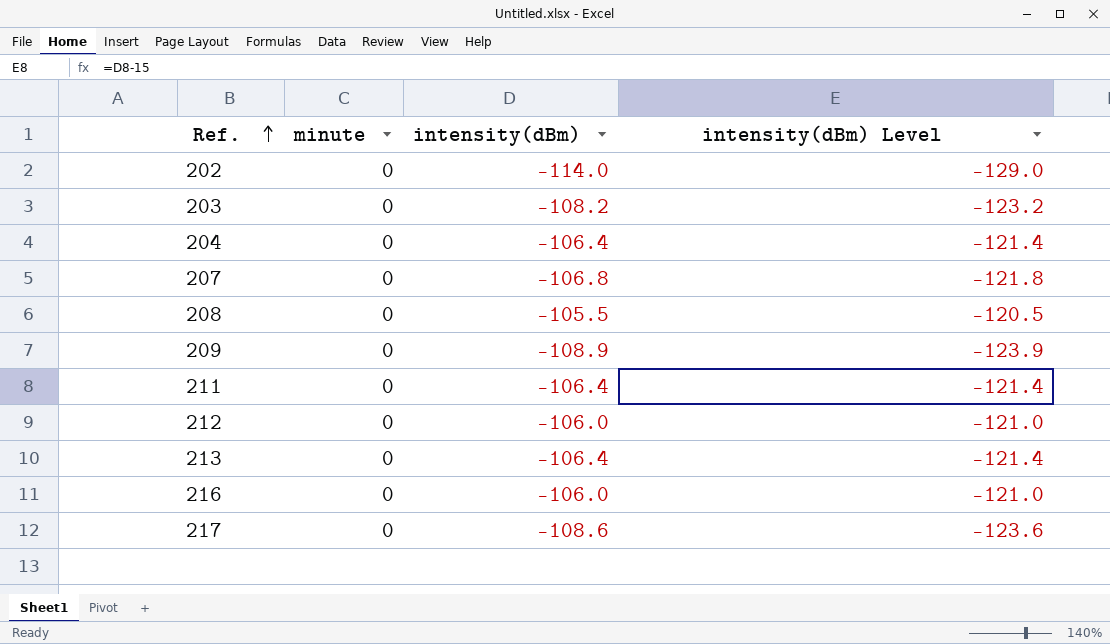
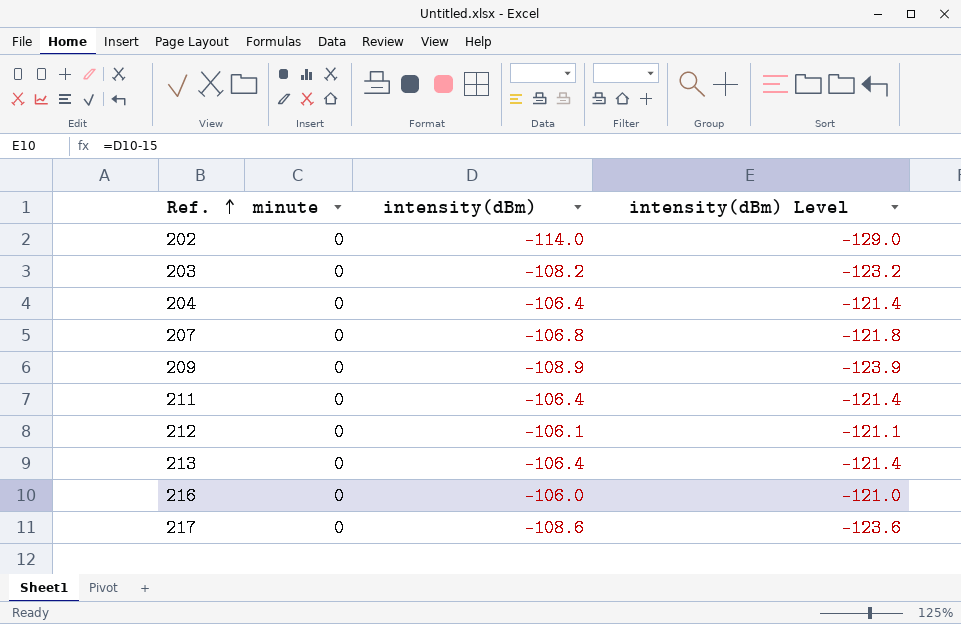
row 208: 0 | -105.5 | -120.5 -> none
212 | intensity(dBm): -106.0 -> -106.1
212 | intensity(dBm) Level: -121.0 -> -121.1

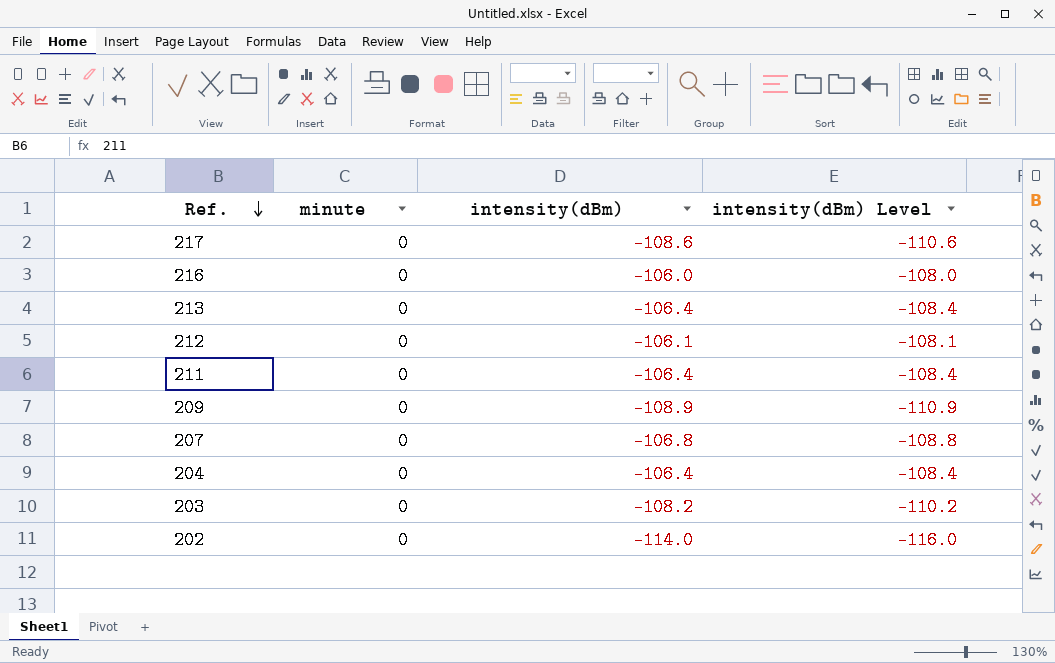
row order: Ref. ascending -> Ref. descending
column intensity(dBm) Level | formula: [intensity(dBm)] - 15 -> [intensity(dBm)] - 2

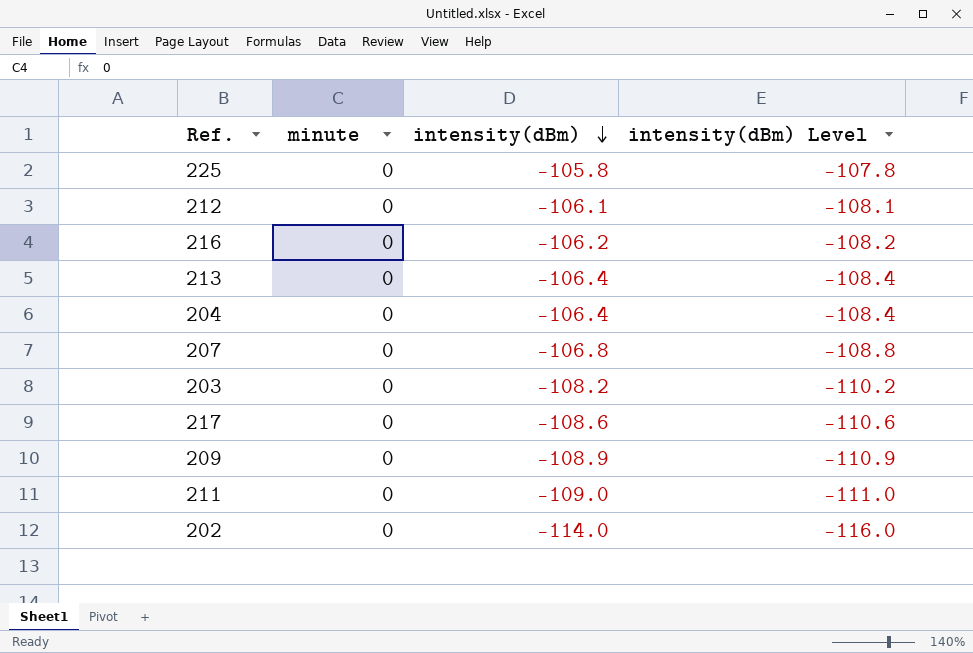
row order: Ref. descending -> intensity(dBm) descending
row 225: none -> 0 | -105.8 | -107.8
216 | intensity(dBm): -106.0 -> -106.2
216 | intensity(dBm) Level: -108.0 -> -108.2
211 | intensity(dBm): -106.4 -> -109.0
211 | intensity(dBm) Level: -108.4 -> -111.0

